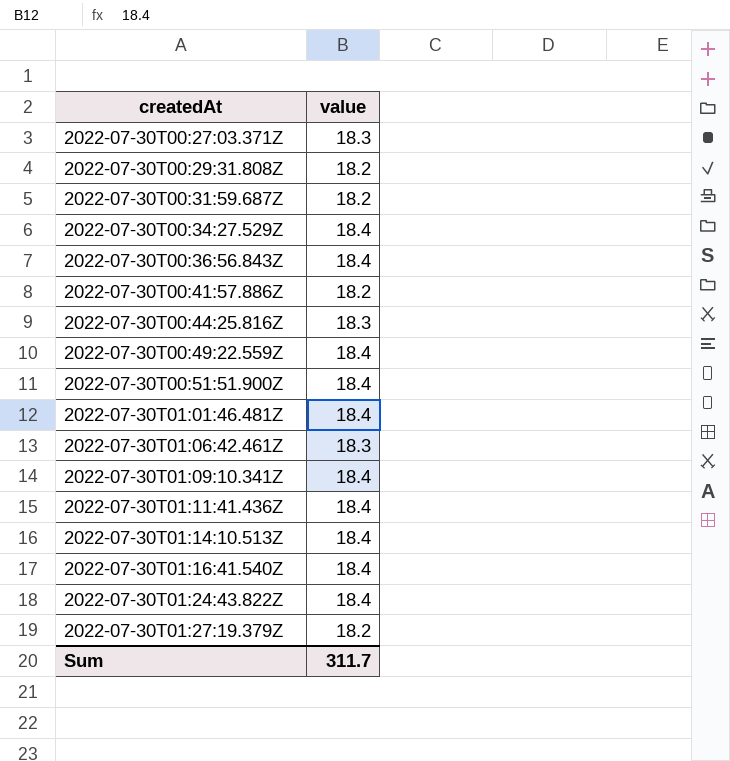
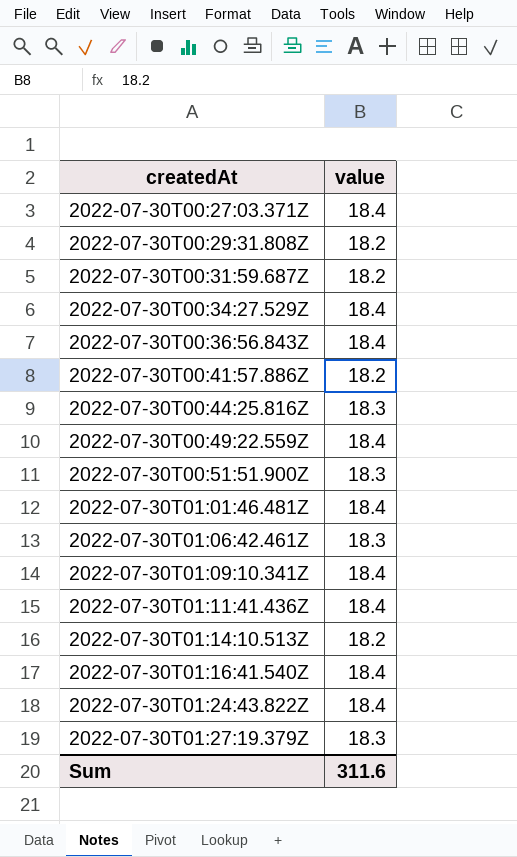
2022-07-30T00:27:03.371Z | value: 18.3 -> 18.4
2022-07-30T00:51:51.900Z | value: 18.4 -> 18.3
2022-07-30T01:14:10.513Z | value: 18.4 -> 18.2
2022-07-30T01:27:19.379Z | value: 18.2 -> 18.3
Sum | value: 311.7 -> 311.6

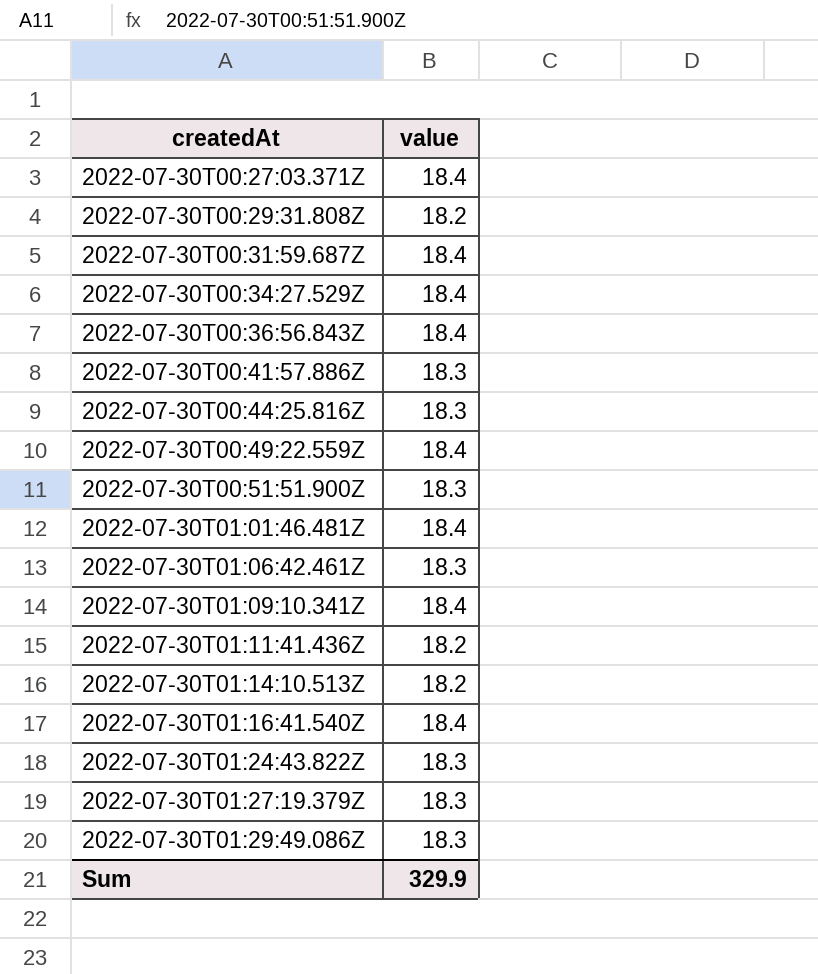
2022-07-30T00:31:59.687Z | value: 18.2 -> 18.4
2022-07-30T00:41:57.886Z | value: 18.2 -> 18.3
2022-07-30T01:11:41.436Z | value: 18.4 -> 18.2
2022-07-30T01:24:43.822Z | value: 18.4 -> 18.3
row 2022-07-30T01:29:49.086Z: none -> 18.3
Sum | value: 311.6 -> 329.9

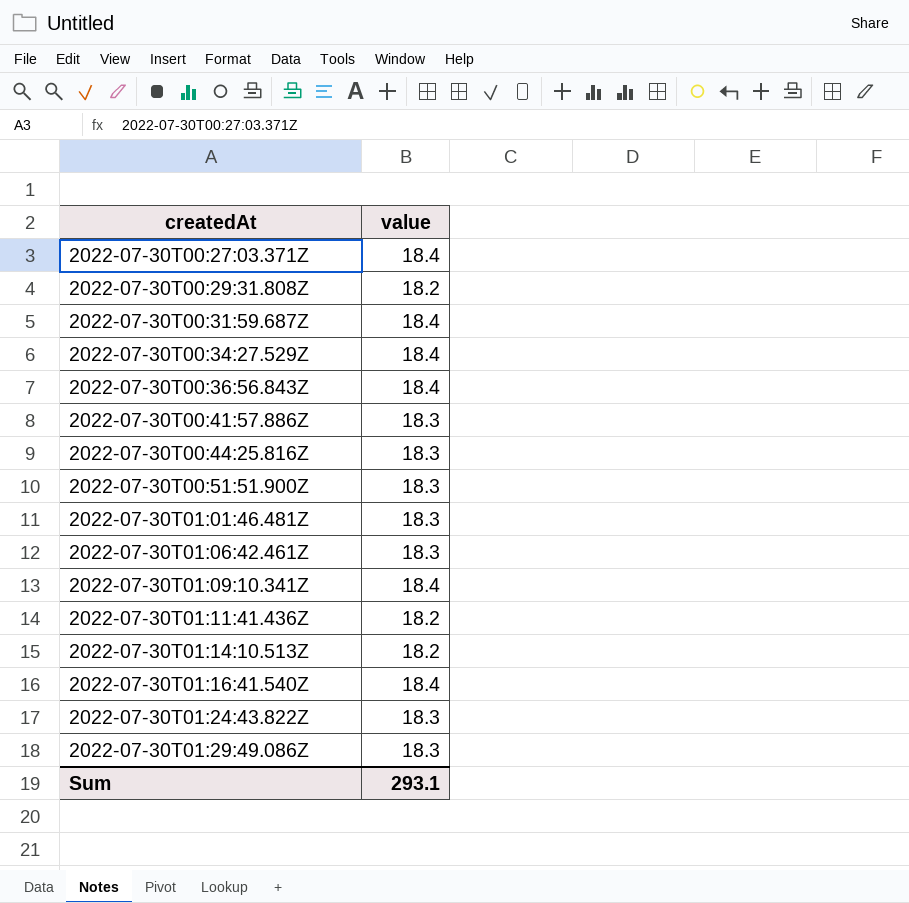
row 2022-07-30T00:49:22.559Z: 18.4 -> none
row 2022-07-30T01:27:19.379Z: 18.3 -> none
2022-07-30T01:01:46.481Z | value: 18.4 -> 18.3
Sum | value: 329.9 -> 293.1

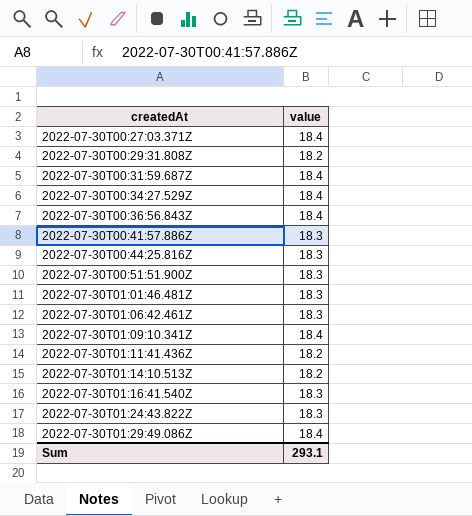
2022-07-30T01:16:41.540Z | value: 18.4 -> 18.3
2022-07-30T01:29:49.086Z | value: 18.3 -> 18.4

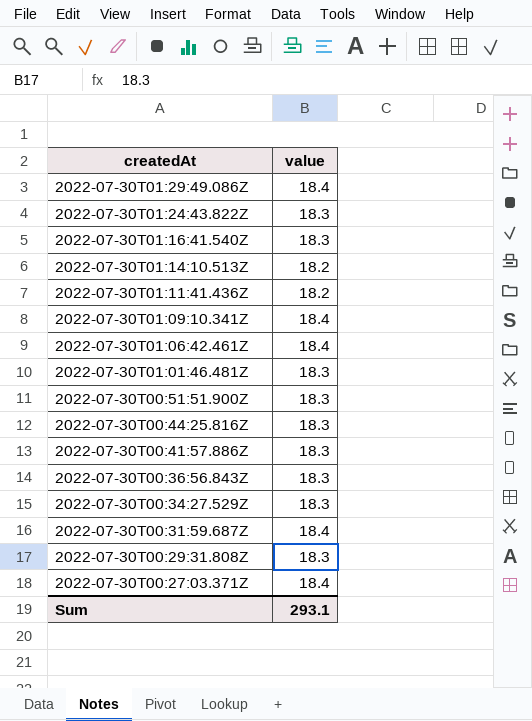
row order: createdAt ascending -> createdAt descending
2022-07-30T01:06:42.461Z | value: 18.3 -> 18.4
2022-07-30T00:36:56.843Z | value: 18.4 -> 18.3
2022-07-30T00:34:27.529Z | value: 18.4 -> 18.3
2022-07-30T00:29:31.808Z | value: 18.2 -> 18.3

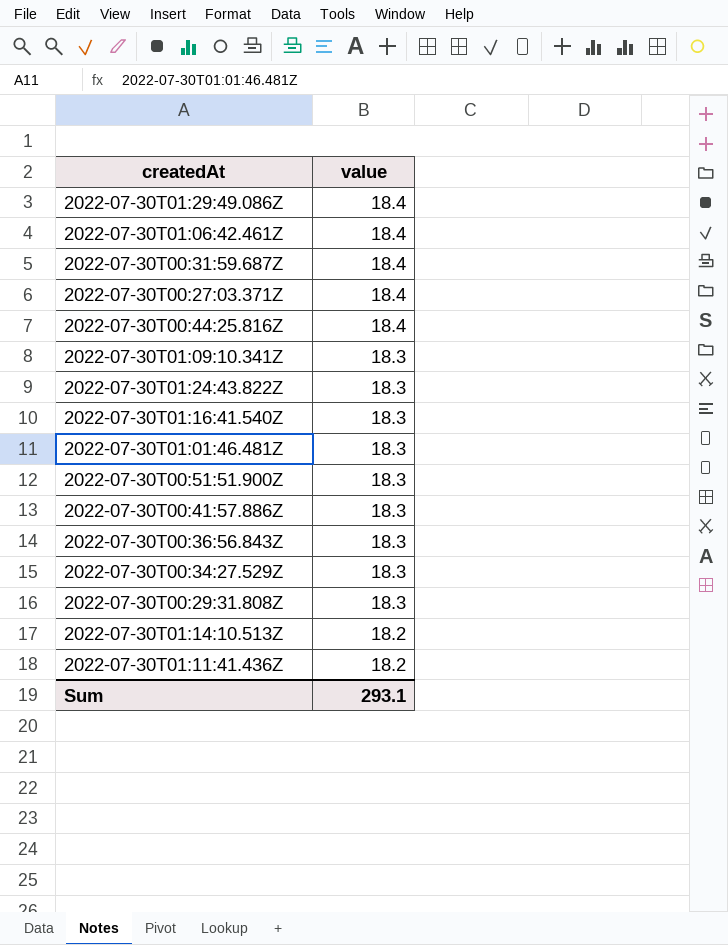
row order: createdAt descending -> value descending
2022-07-30T00:44:25.816Z | value: 18.3 -> 18.4
2022-07-30T01:09:10.341Z | value: 18.4 -> 18.3

